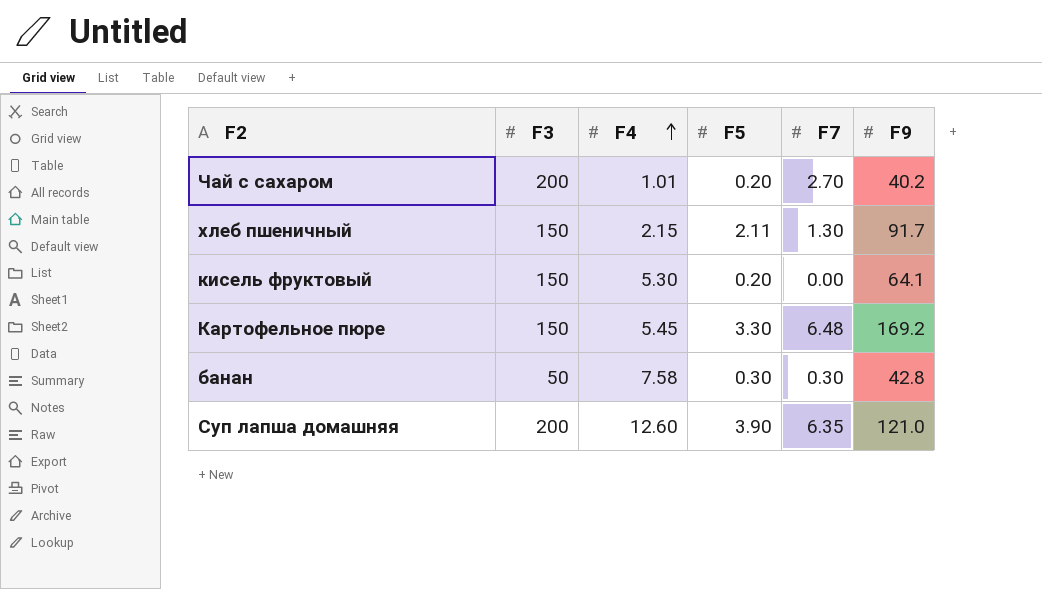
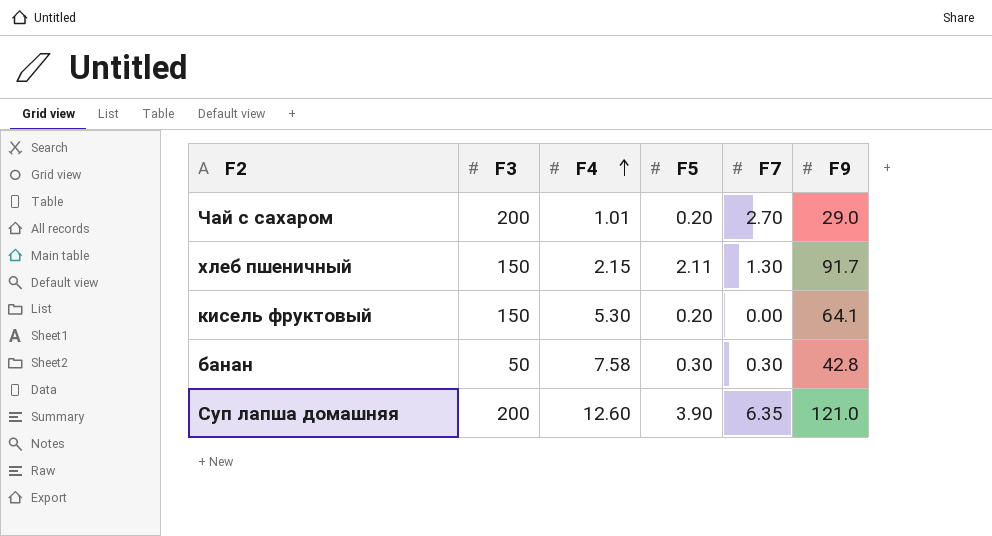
row Картофельное пюре: 150 | 5.45 | 3.30 | 6.48 | 169.2 -> none
Чай с сахаром | F9: 40.2 -> 29.0

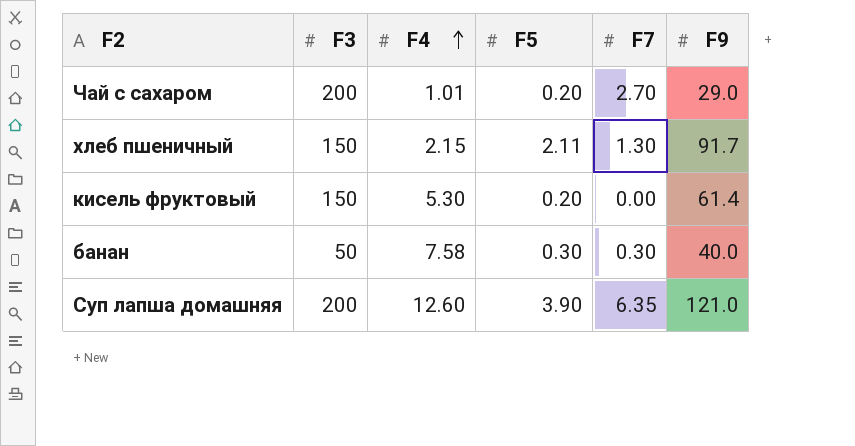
кисель фруктовый | F9: 64.1 -> 61.4
банан | F9: 42.8 -> 40.0

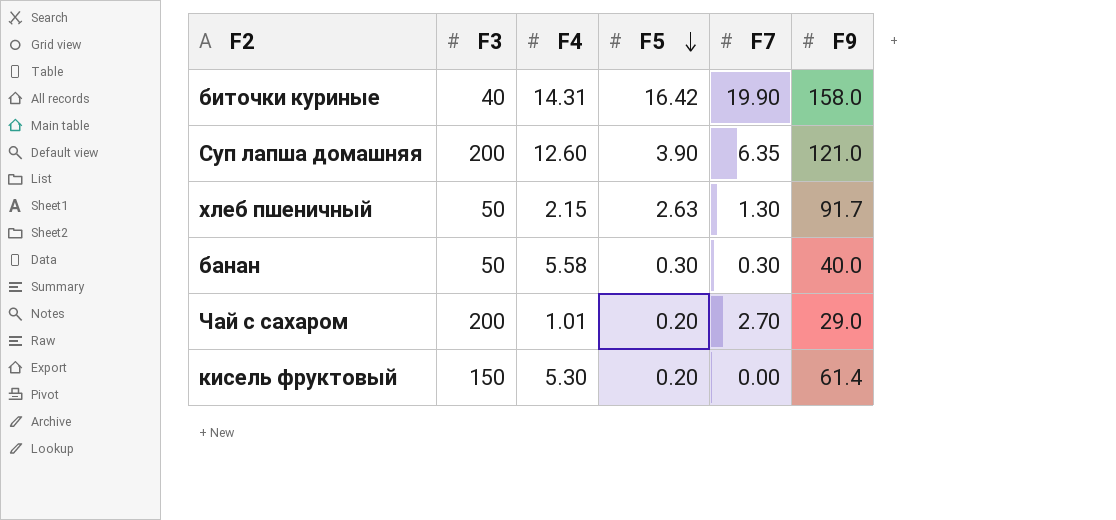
row order: F4 ascending -> F5 descending
row биточки куриные: none -> 40 | 14.31 | 16.42 | 19.90 | 158.0
хлеб пшеничный | F3: 150 -> 50
хлеб пшеничный | F5: 2.11 -> 2.63
банан | F4: 7.58 -> 5.58

